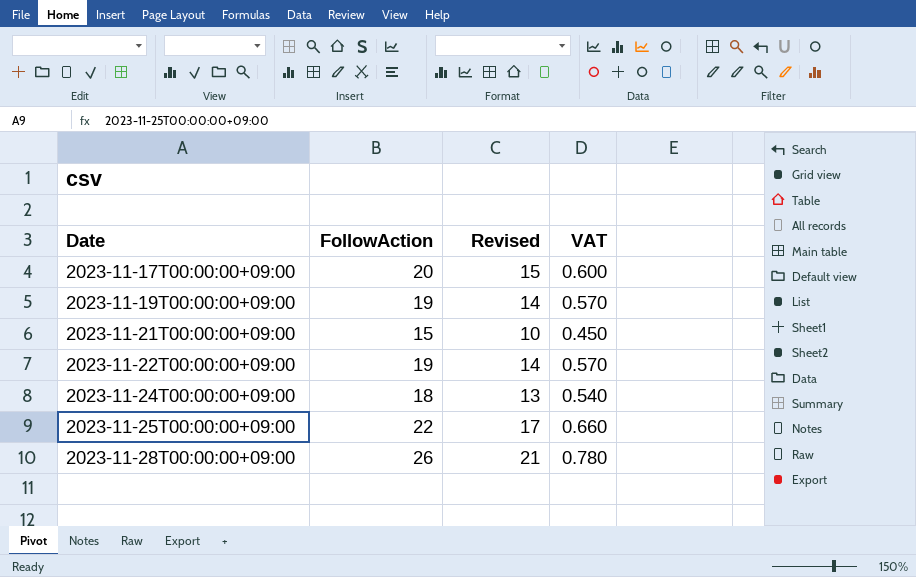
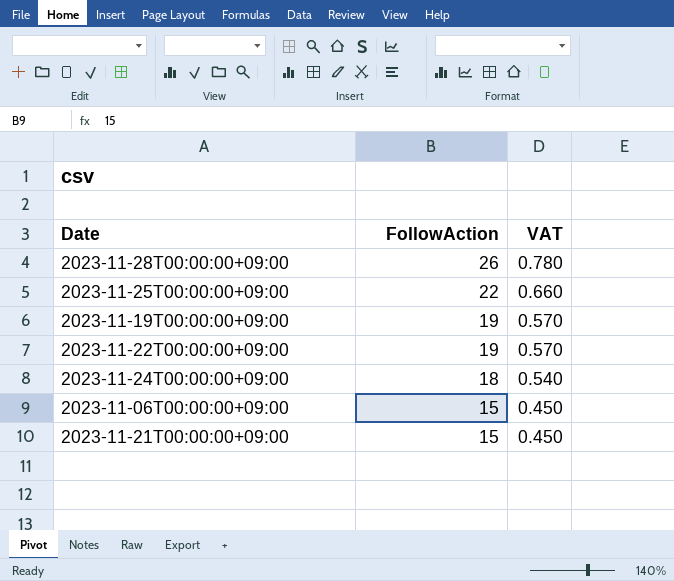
row order: Date ascending -> FollowAction descending
column Revised | formula: [FollowAction] - 5 -> none
row 2023-11-17T00:00:00+09:00: 20 | 15 | 0.600 -> none
row 2023-11-06T00:00:00+09:00: none -> 15 | 0.450

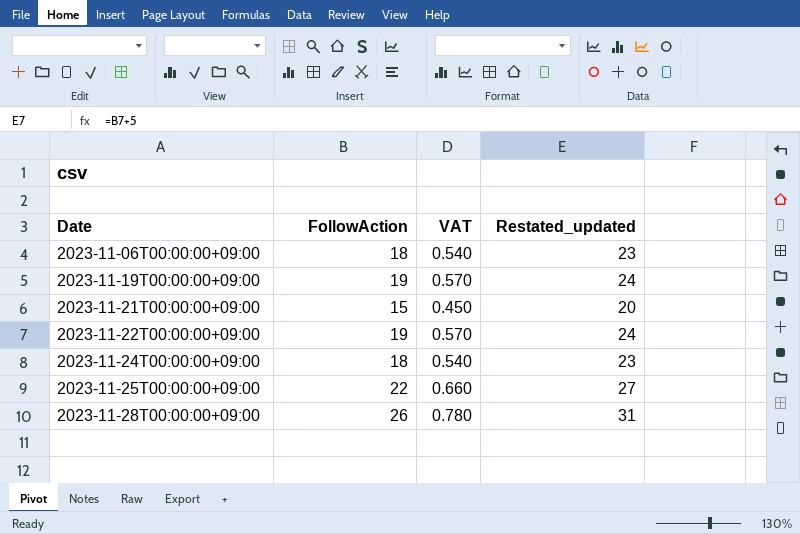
row order: FollowAction descending -> Date ascending
column Restated_updated | formula: none -> [FollowAction] + 5
2023-11-06T00:00:00+09:00 | FollowAction: 15 -> 18
2023-11-06T00:00:00+09:00 | VAT: 0.450 -> 0.540

